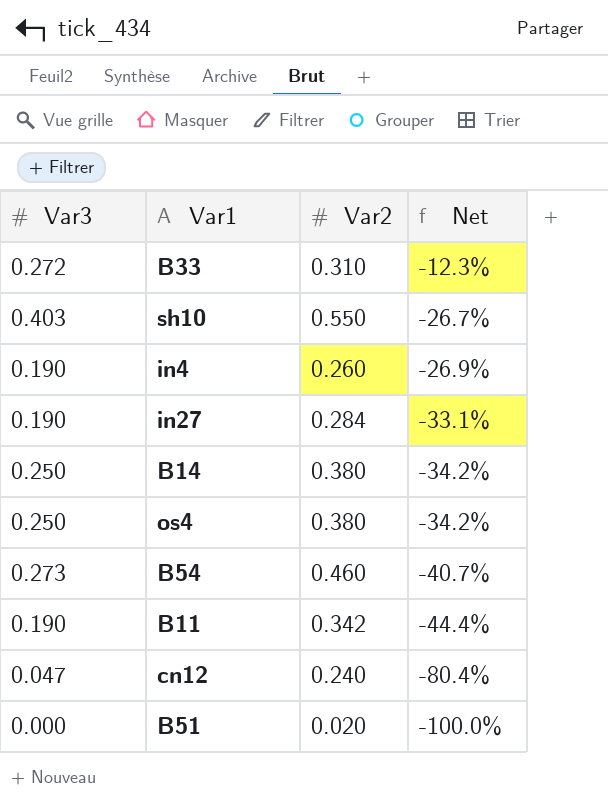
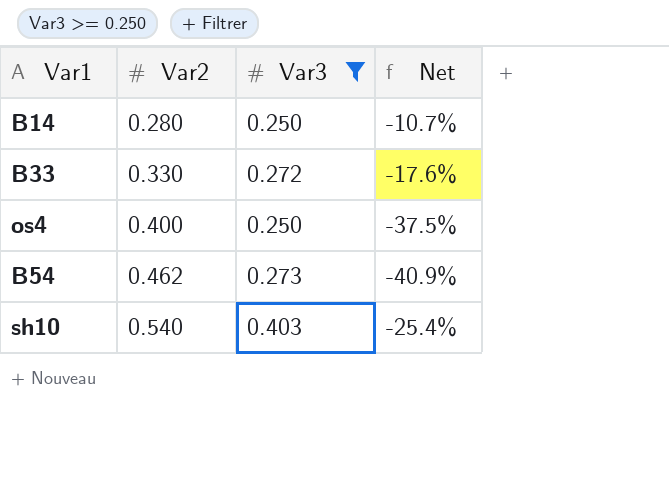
filter: none -> Var3 >= 0.250
row order: Net descending -> Var2 ascending
column Var3 | position: 1 -> 3
B14 | Var2: 0.380 -> 0.280
B14 | Net: -34.2% -> -10.7%
B33 | Var2: 0.310 -> 0.330
B33 | Net: -12.3% -> -17.6%
os4 | Var2: 0.380 -> 0.400
os4 | Net: -34.2% -> -37.5%
B54 | Var2: 0.460 -> 0.462
B54 | Net: -40.7% -> -40.9%
sh10 | Var2: 0.550 -> 0.540
sh10 | Net: -26.7% -> -25.4%

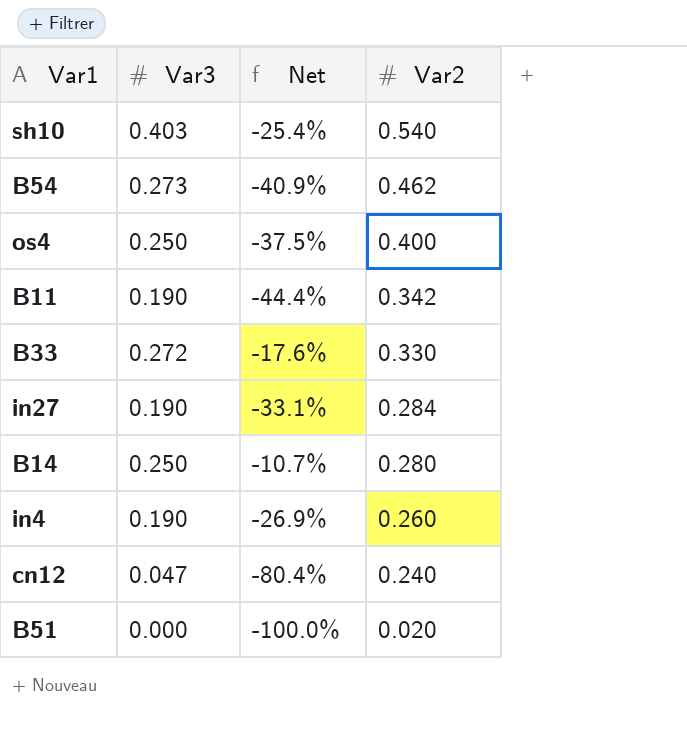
filter: Var3 >= 0.250 -> none
row order: Var2 ascending -> Var2 descending
column Var2 | position: 2 -> 4

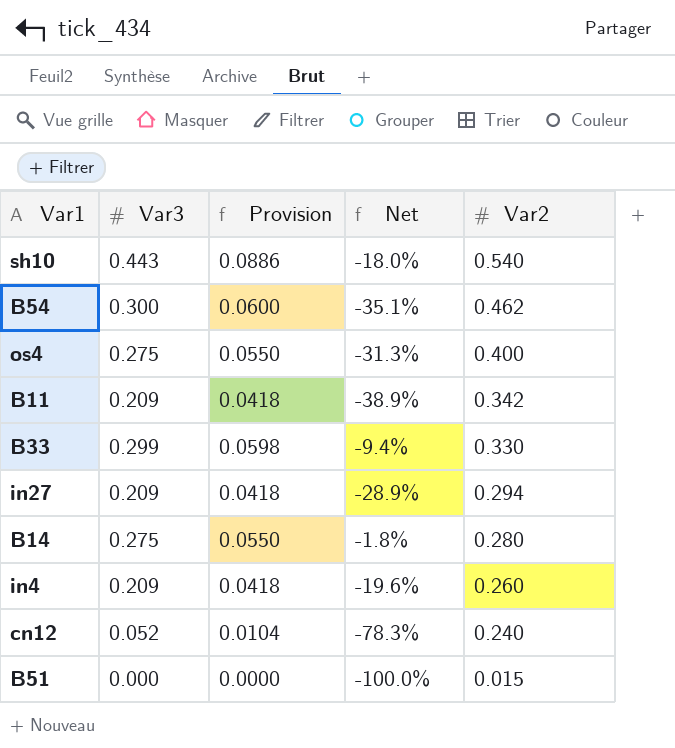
column Provision | formula: none -> [Var3] * 0.2
sh10 | Var3: 0.403 -> 0.443
sh10 | Net: -25.4% -> -18.0%
B54 | Var3: 0.273 -> 0.300
B54 | Net: -40.9% -> -35.1%
os4 | Var3: 0.250 -> 0.275
os4 | Net: -37.5% -> -31.3%
B11 | Var3: 0.190 -> 0.209
B11 | Net: -44.4% -> -38.9%
B33 | Var3: 0.272 -> 0.299
B33 | Net: -17.6% -> -9.4%
in27 | Var3: 0.190 -> 0.209
in27 | Net: -33.1% -> -28.9%
in27 | Var2: 0.284 -> 0.294
B14 | Var3: 0.250 -> 0.275
B14 | Net: -10.7% -> -1.8%
in4 | Var3: 0.190 -> 0.209
in4 | Net: -26.9% -> -19.6%
cn12 | Var3: 0.047 -> 0.052
cn12 | Net: -80.4% -> -78.3%
B51 | Var2: 0.020 -> 0.015

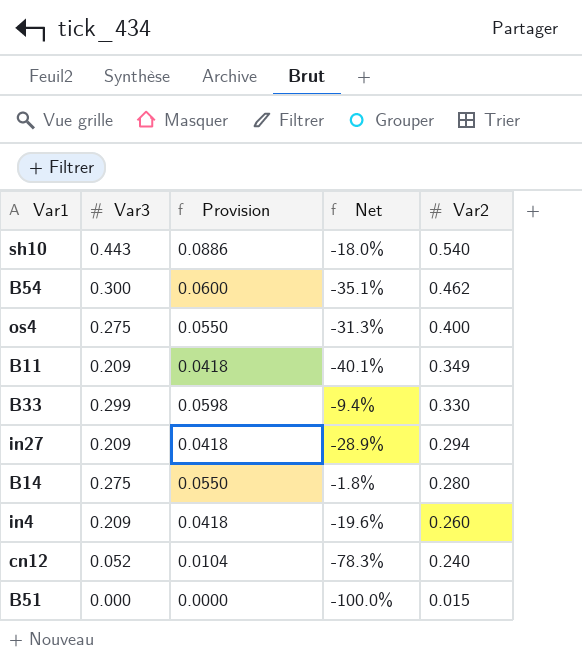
B11 | Net: -38.9% -> -40.1%
B11 | Var2: 0.342 -> 0.349

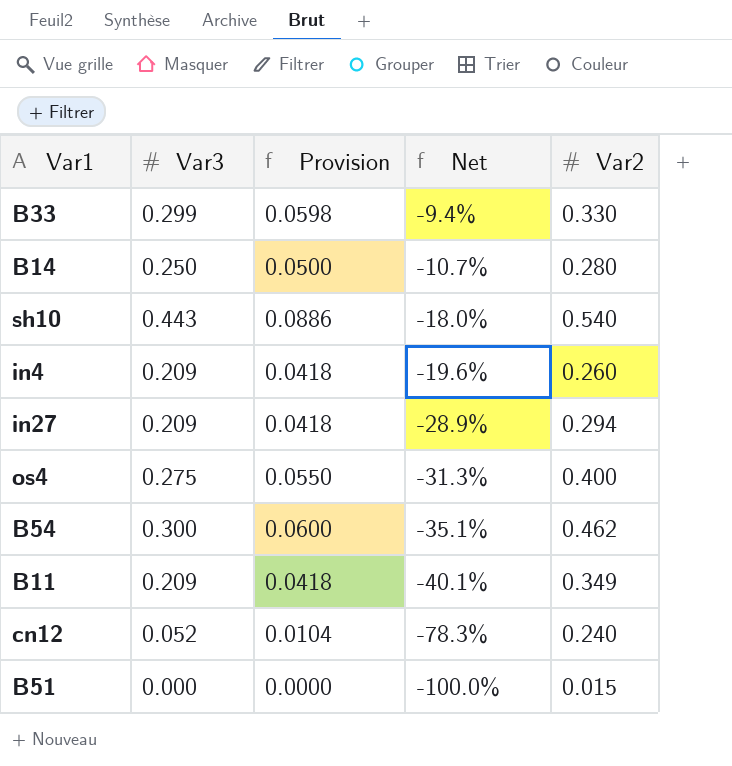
row order: Var2 descending -> Net descending
B14 | Var3: 0.275 -> 0.250
B14 | Provision: 0.0550 -> 0.0500
B14 | Net: -1.8% -> -10.7%

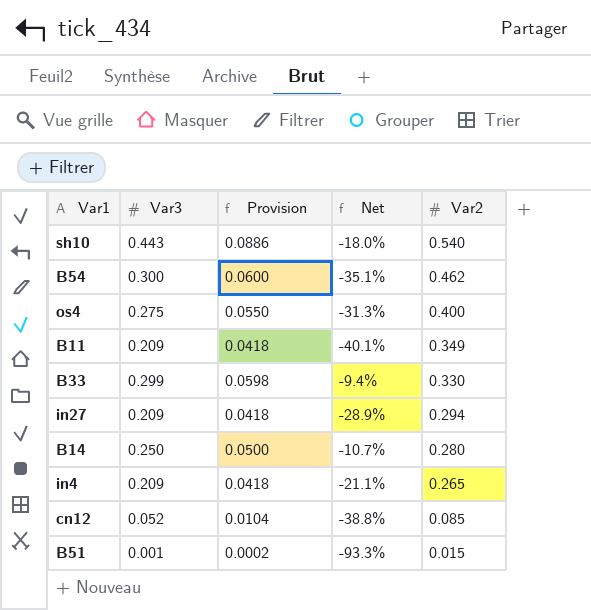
row order: Net descending -> Var2 descending
in4 | Net: -19.6% -> -21.1%
in4 | Var2: 0.260 -> 0.265
cn12 | Net: -78.3% -> -38.8%
cn12 | Var2: 0.240 -> 0.085
B51 | Var3: 0.000 -> 0.001
B51 | Provision: 0.0000 -> 0.0002
B51 | Net: -100.0% -> -93.3%

